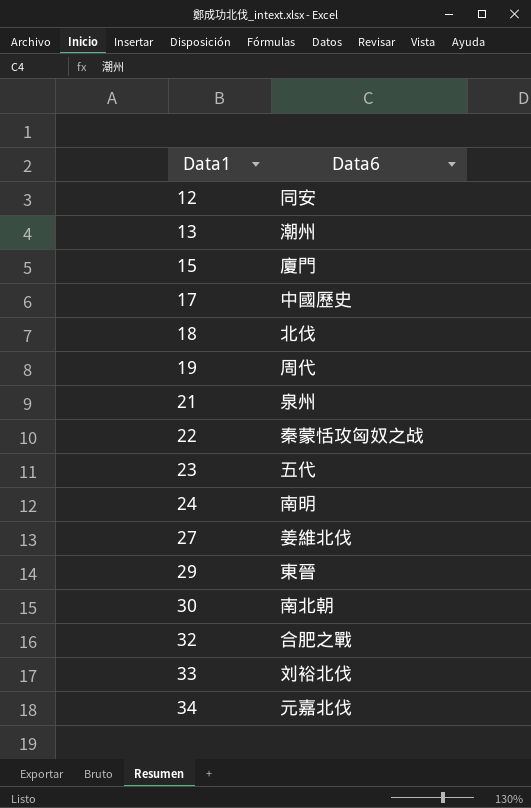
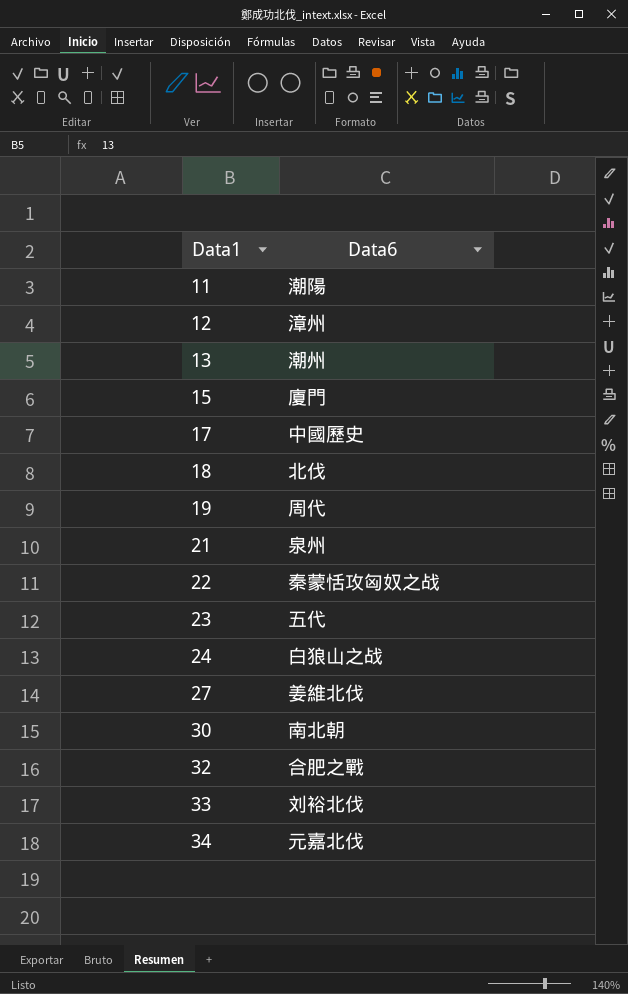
row 29: 東晉 -> none
row 11: none -> 潮陽
12 | Data6: 同安 -> 漳州
24 | Data6: 南明 -> 白狼山之战

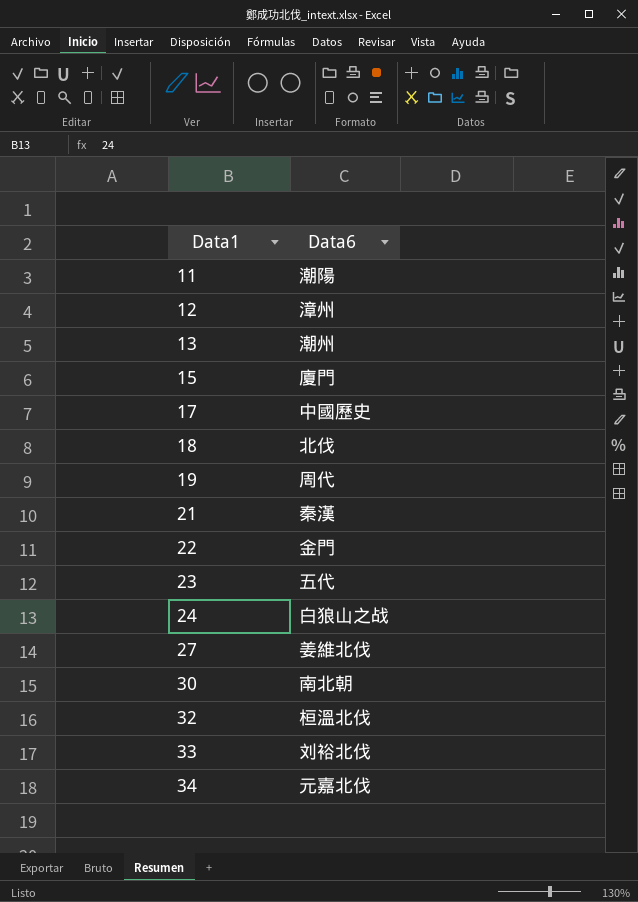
21 | Data6: 泉州 -> 秦漢
22 | Data6: 秦蒙恬攻匈奴之战 -> 金門
32 | Data6: 合肥之戰 -> 桓溫北伐

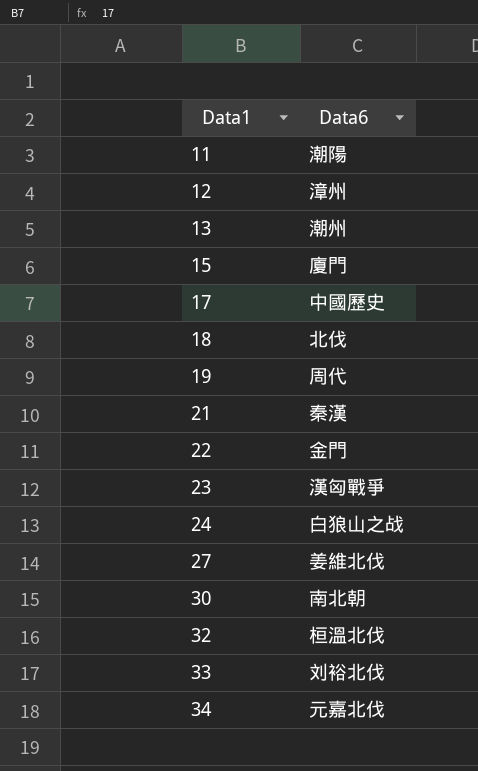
23 | Data6: 五代 -> 漢匈戰爭

